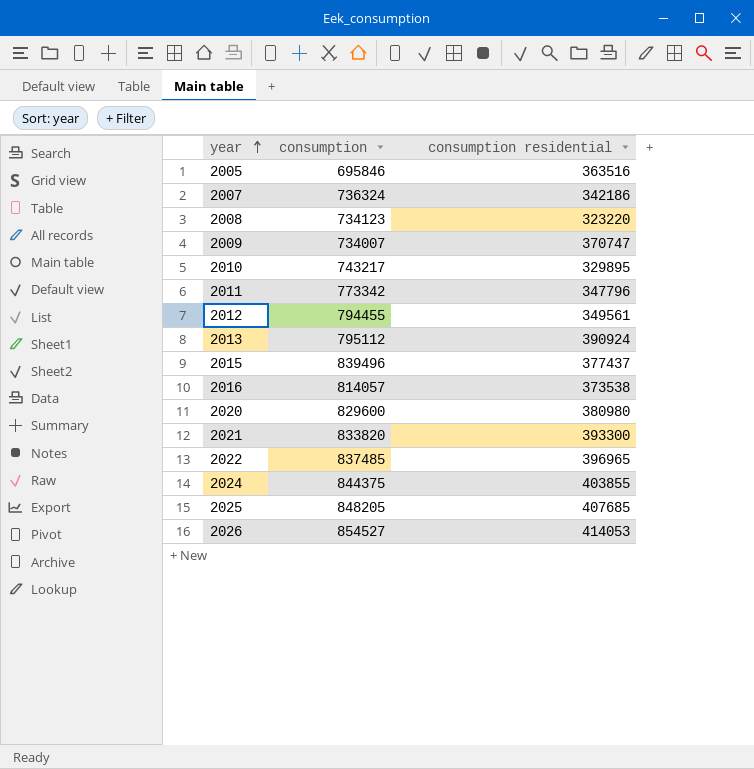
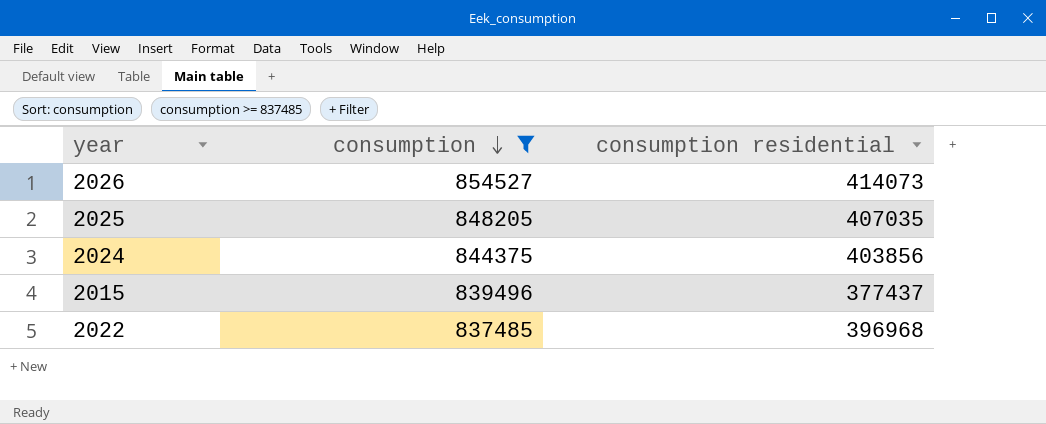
filter: none -> consumption >= 837485
row order: year ascending -> consumption descending
2026 | consumption residential: 414053 -> 414073
2025 | consumption residential: 407685 -> 407035
2024 | consumption residential: 403855 -> 403856
2022 | consumption residential: 396965 -> 396968

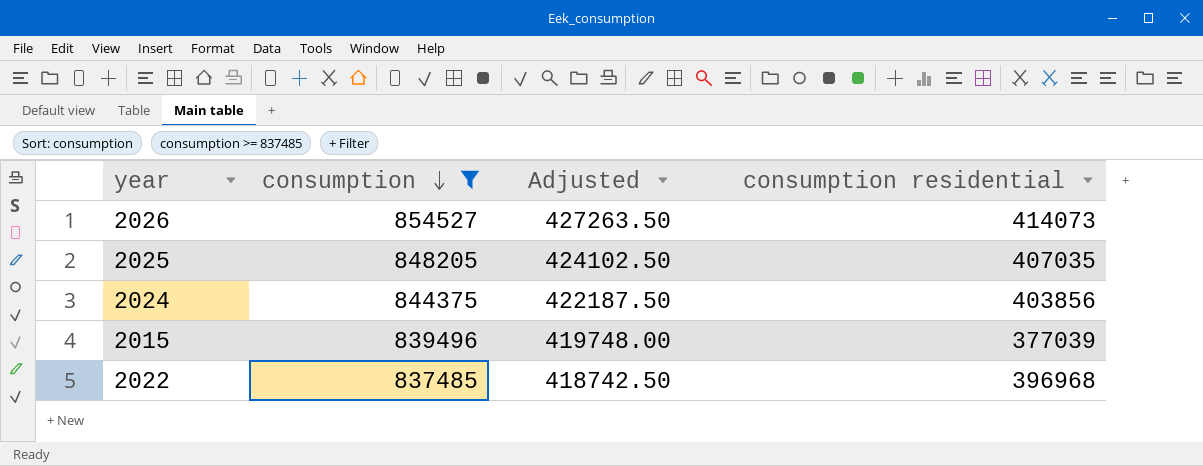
column Adjusted | formula: none -> [consumption] * 0.5
2015 | consumption residential: 377437 -> 377039

